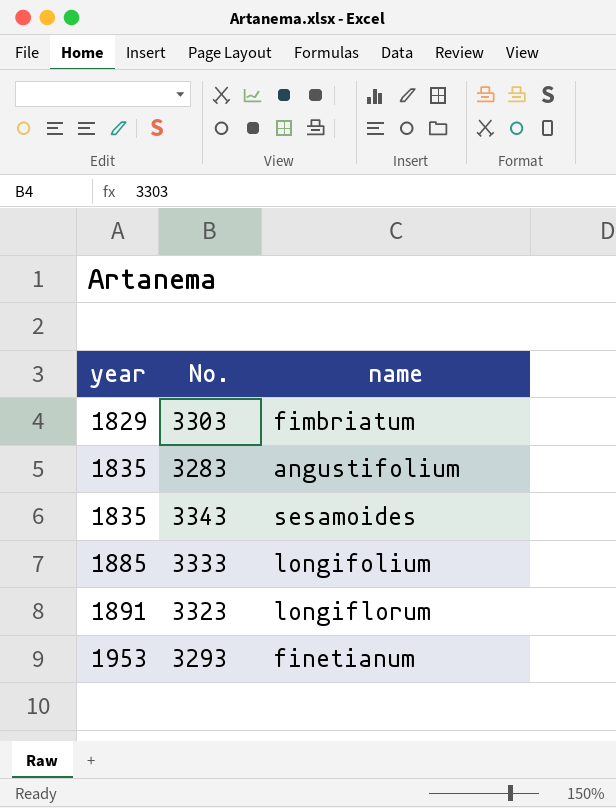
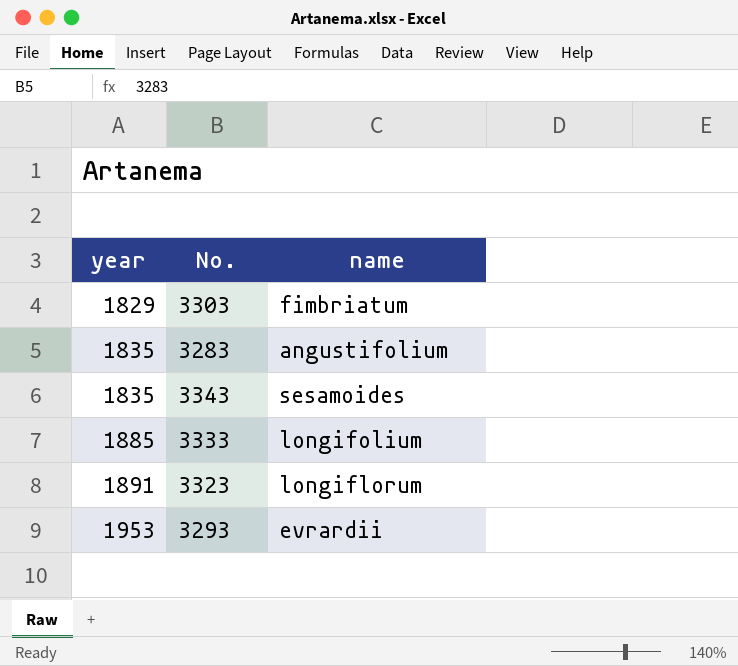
3293 | name: finetianum -> evrardii

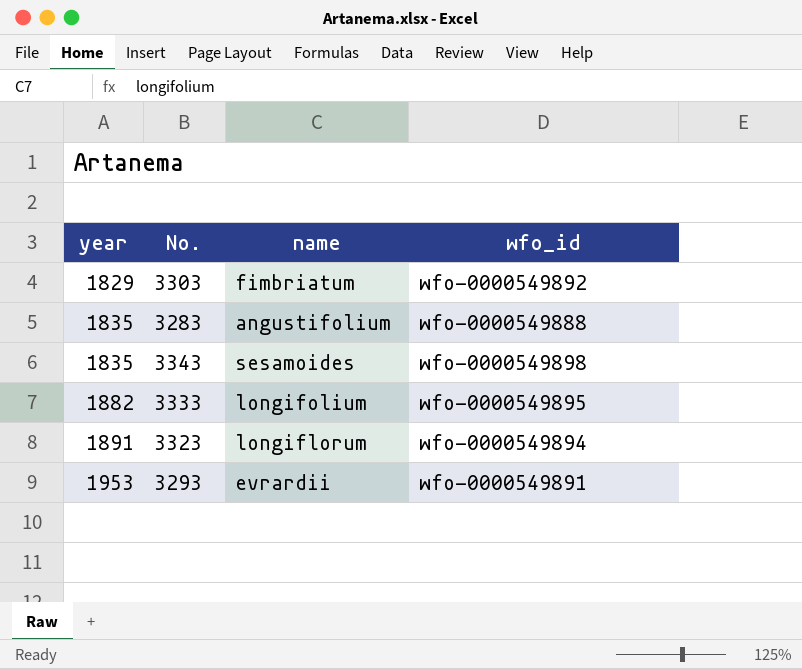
column wfo_id | position: none -> 4
3333 | year: 1885 -> 1882

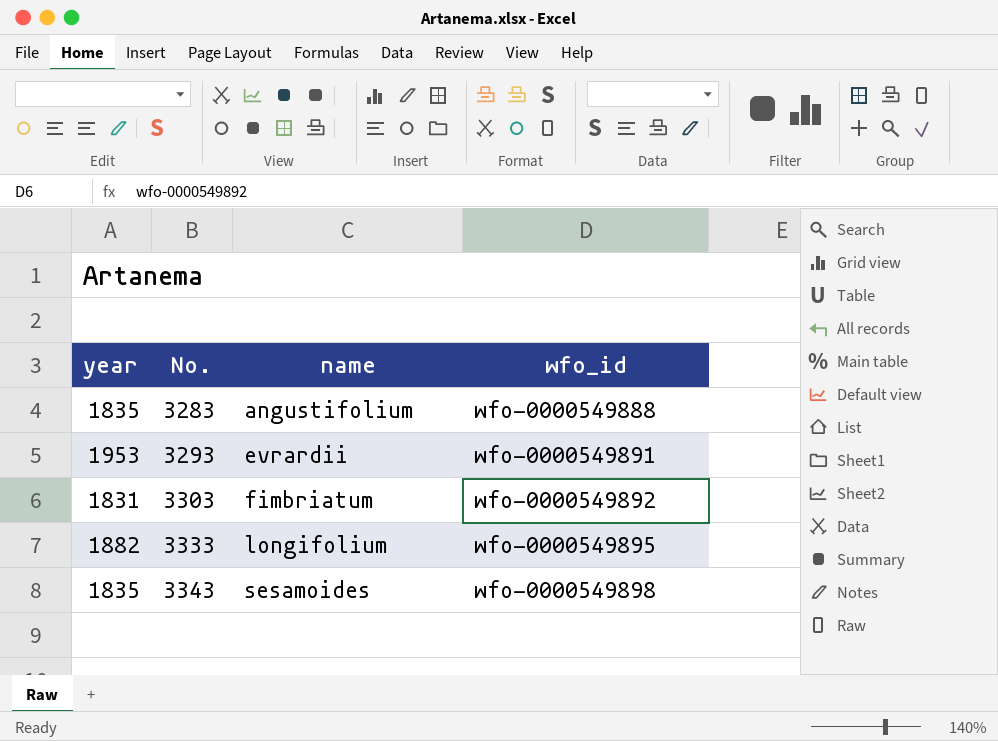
row order: year ascending -> No. ascending
row 3323: 1891 | longiflorum | wfo-0000549894 -> none
3303 | year: 1829 -> 1831

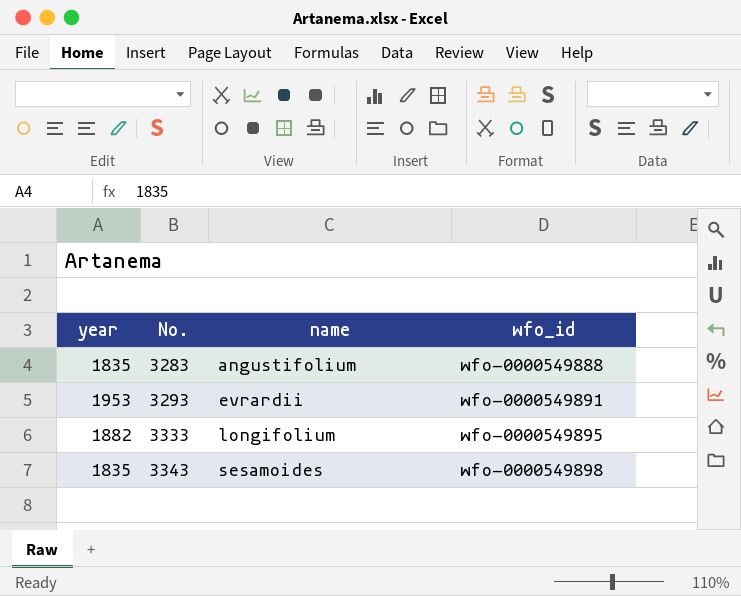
row 3303: 1831 | fimbriatum | wfo-0000549892 -> none

